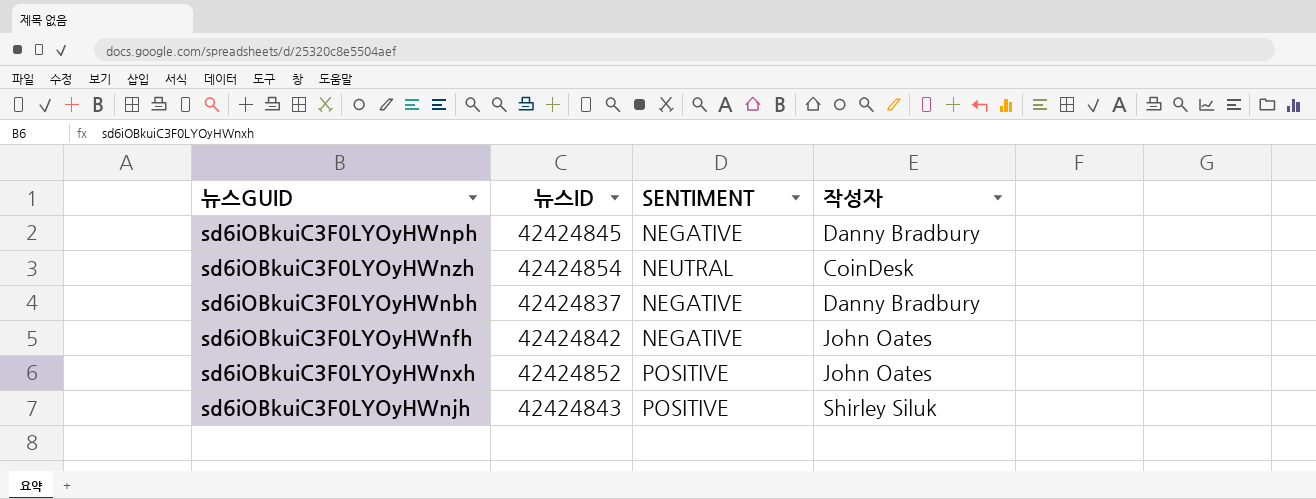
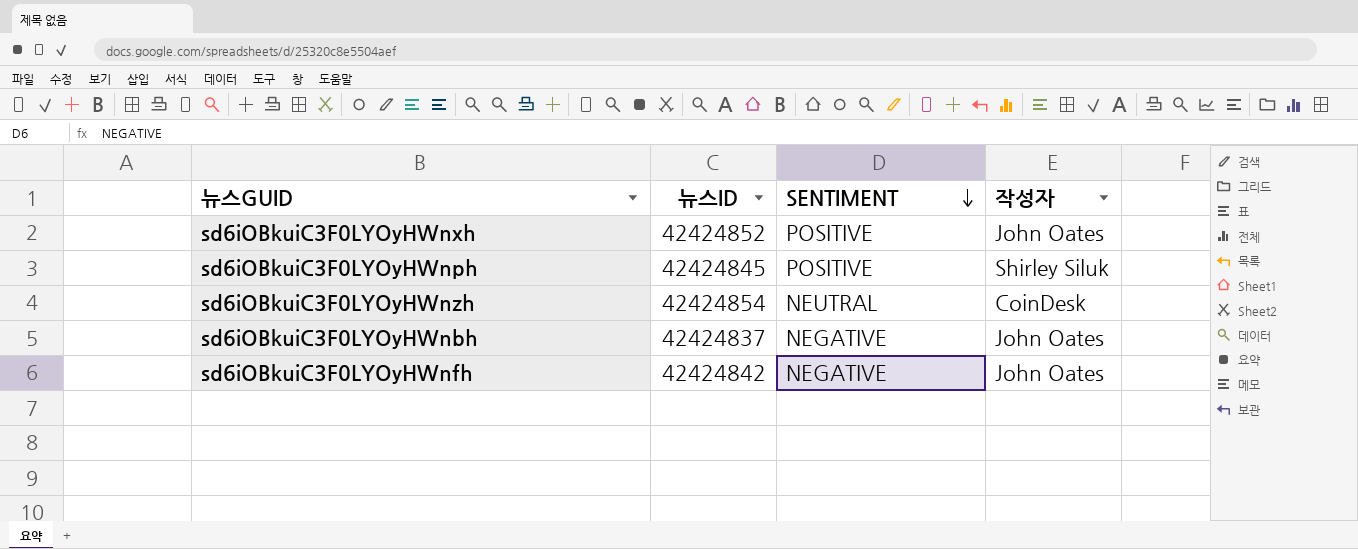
row order: none -> SENTIMENT descending
row sd6iOBkuiC3F0LYOyHWnjh: 42424843 | POSITIVE | Shirley Siluk -> none
sd6iOBkuiC3F0LYOyHWnph | SENTIMENT: NEGATIVE -> POSITIVE
sd6iOBkuiC3F0LYOyHWnph | 작성자: Danny Bradbury -> Shirley Siluk
sd6iOBkuiC3F0LYOyHWnbh | 작성자: Danny Bradbury -> John Oates

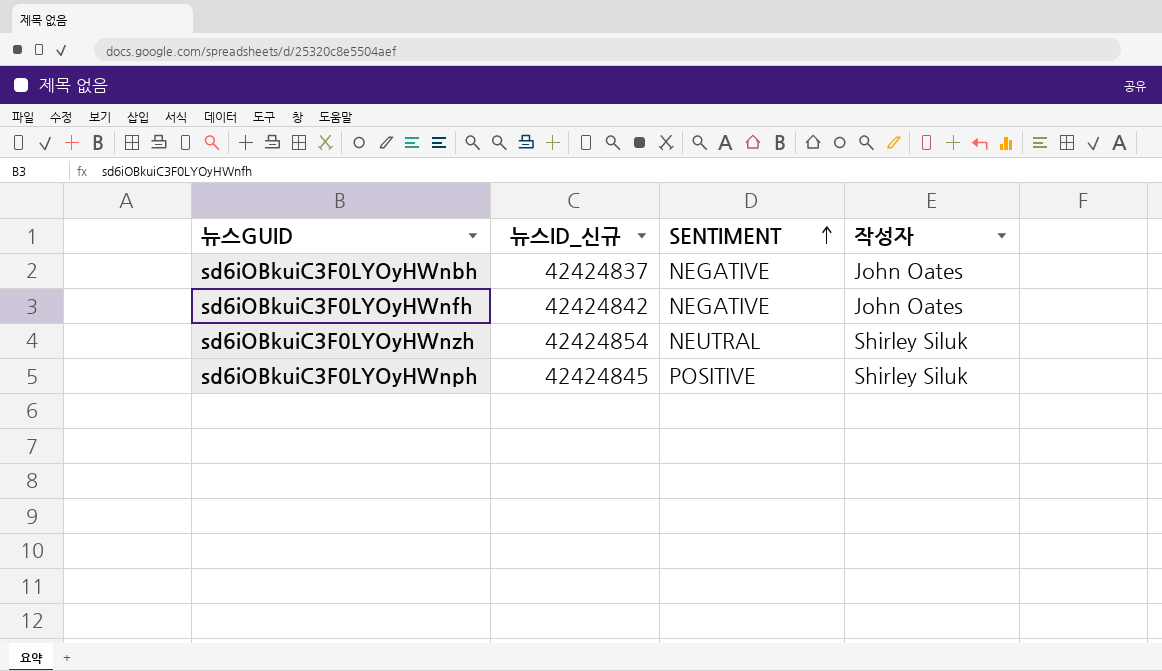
row order: SENTIMENT descending -> SENTIMENT ascending
column name: 뉴스ID -> 뉴스ID_신규
row sd6iOBkuiC3F0LYOyHWnxh: 42424852 | POSITIVE | John Oates -> none
sd6iOBkuiC3F0LYOyHWnzh | 작성자: CoinDesk -> Shirley Siluk

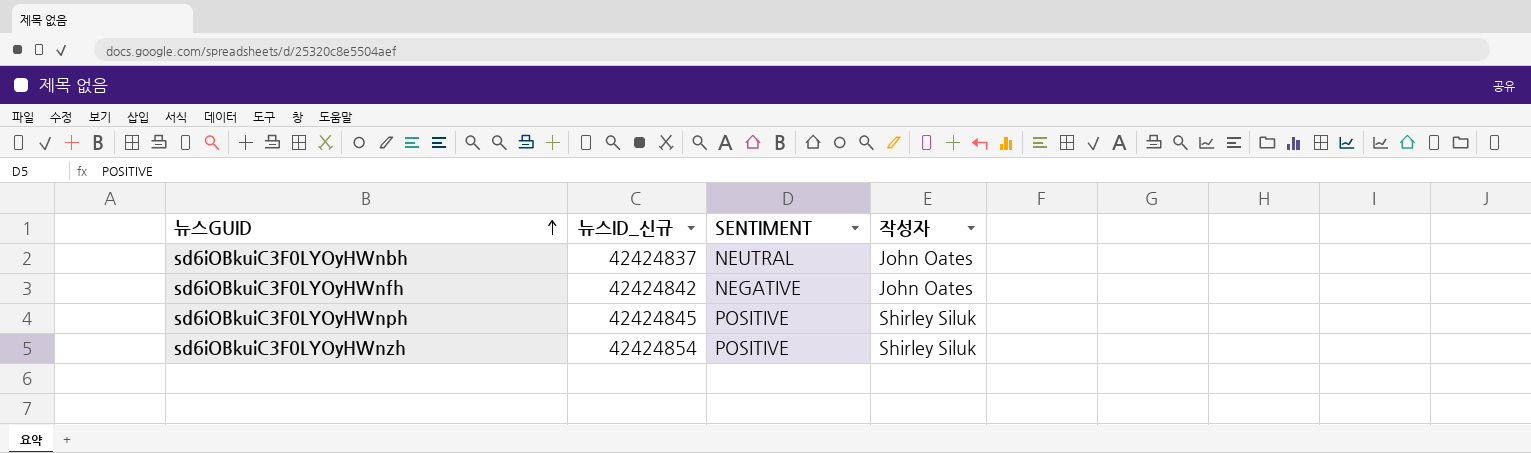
row order: SENTIMENT ascending -> 뉴스GUID ascending
sd6iOBkuiC3F0LYOyHWnbh | SENTIMENT: NEGATIVE -> NEUTRAL
sd6iOBkuiC3F0LYOyHWnzh | SENTIMENT: NEUTRAL -> POSITIVE

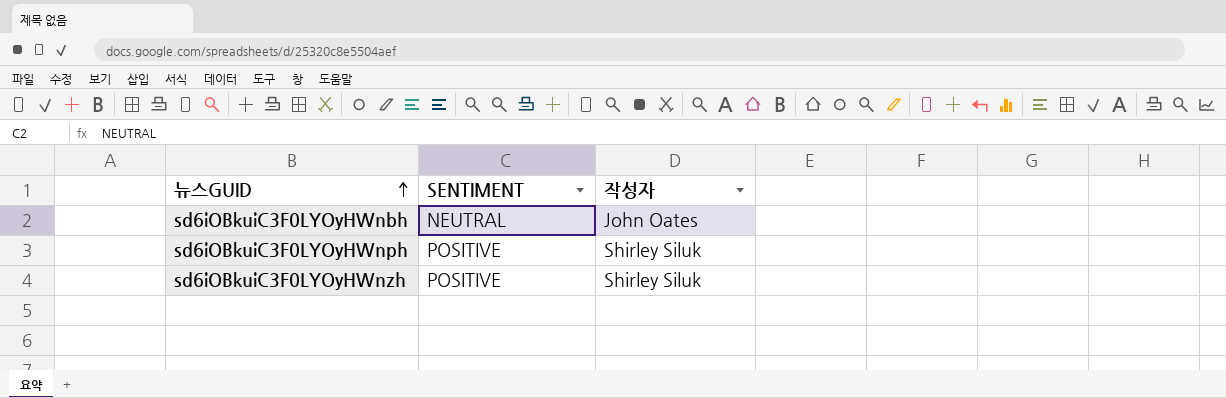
column 뉴스ID_신규 | position: 2 -> none
row sd6iOBkuiC3F0LYOyHWnfh: 42424842 | NEGATIVE | John Oates -> none

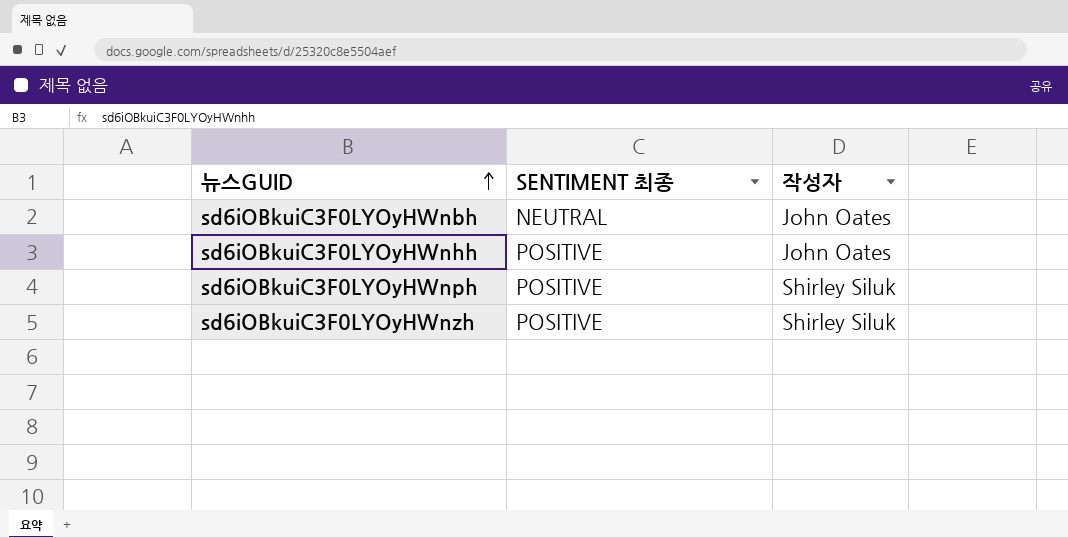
column name: SENTIMENT -> SENTIMENT 최종
row sd6iOBkuiC3F0LYOyHWnhh: none -> POSITIVE | John Oates

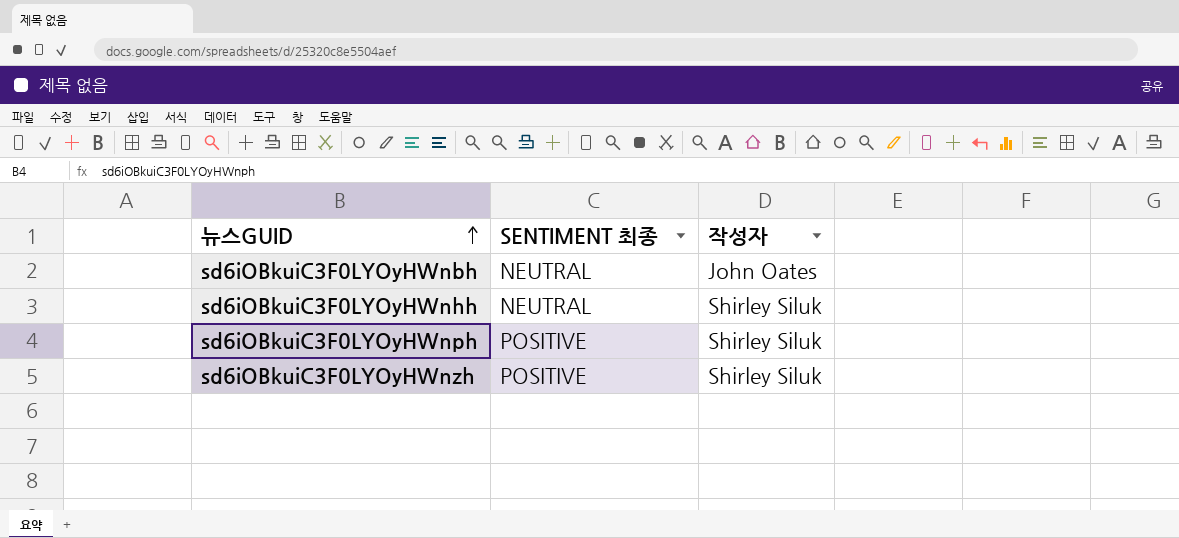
sd6iOBkuiC3F0LYOyHWnhh | SENTIMENT 최종: POSITIVE -> NEUTRAL
sd6iOBkuiC3F0LYOyHWnhh | 작성자: John Oates -> Shirley Siluk

